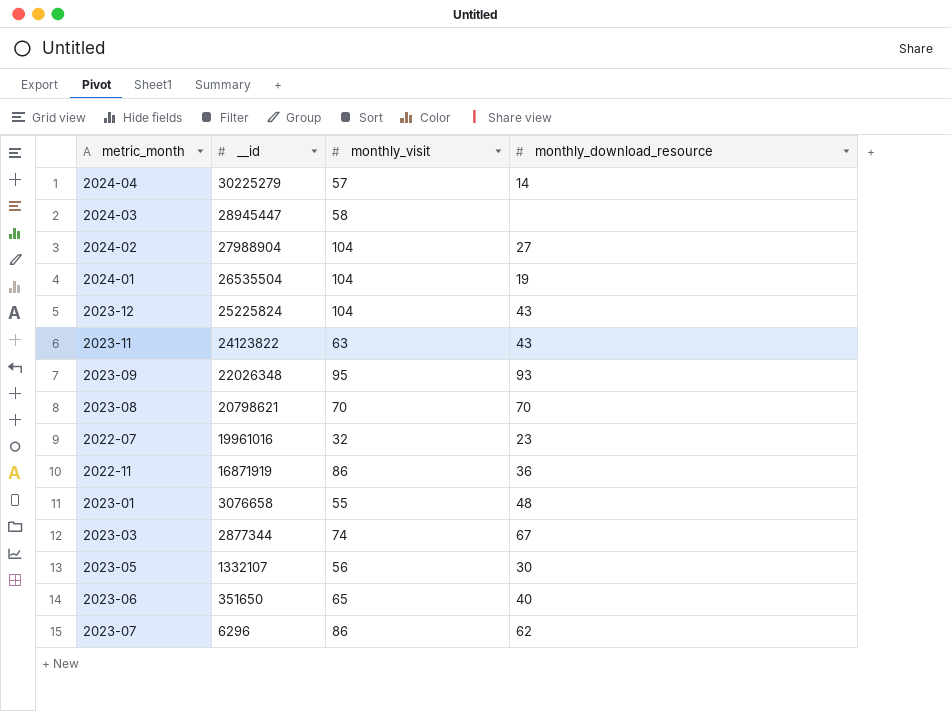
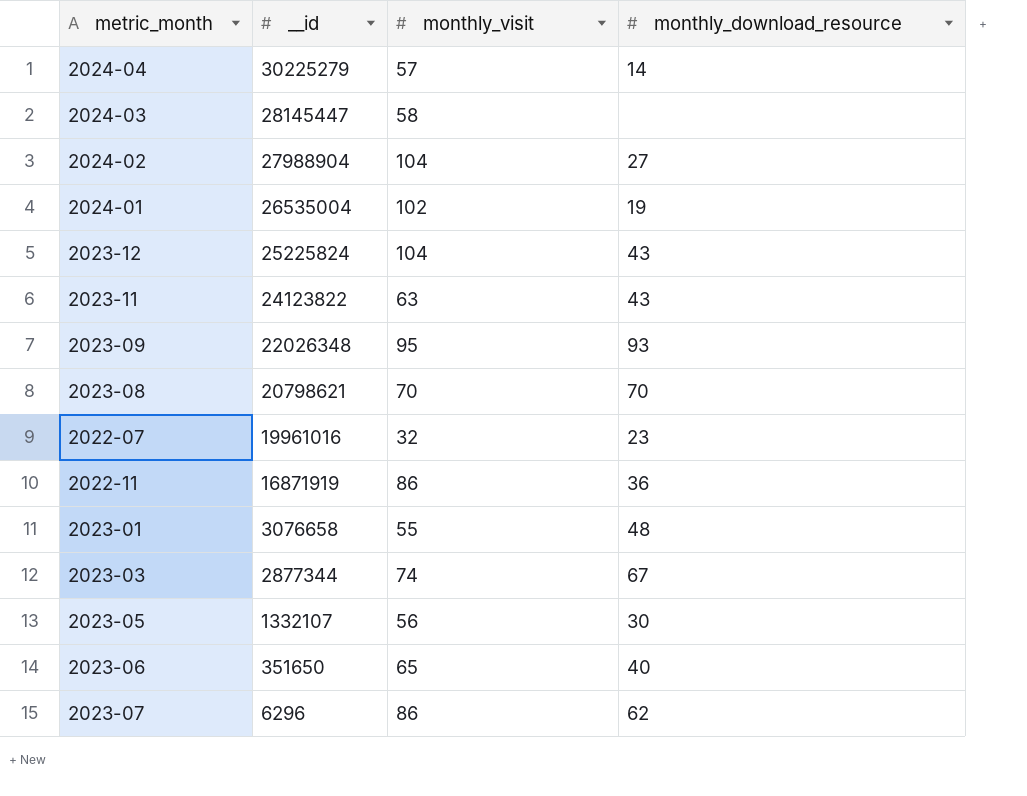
2024-03 | __id: 28945447 -> 28145447
2024-01 | __id: 26535504 -> 26535004
2024-01 | monthly_visit: 104 -> 102

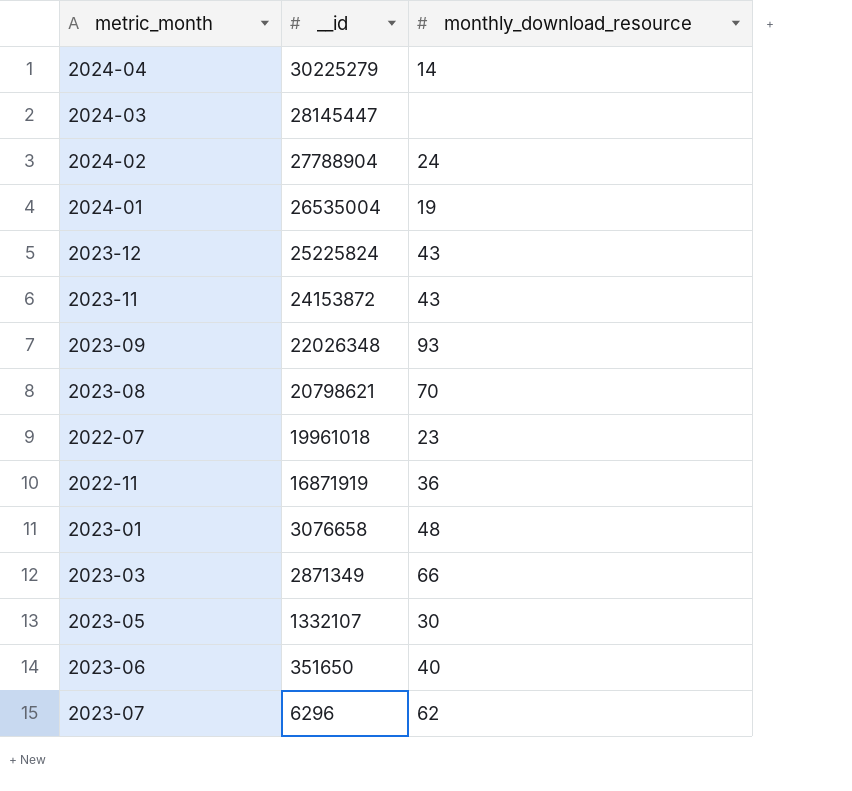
column monthly_visit | position: 3 -> none
2024-02 | __id: 27988904 -> 27788904
2024-02 | monthly_download_resource: 27 -> 24
2023-11 | __id: 24123822 -> 24153872
2022-07 | __id: 19961016 -> 19961018
2023-03 | __id: 2877344 -> 2871349
2023-03 | monthly_download_resource: 67 -> 66

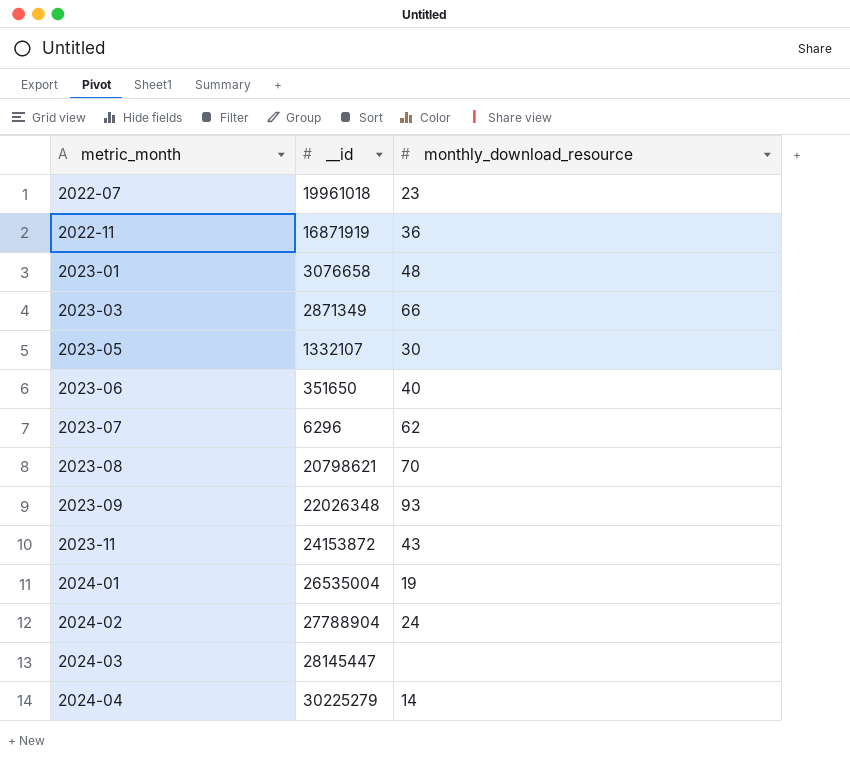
row order: __id descending -> metric_month ascending
row 2023-12: 25225824 | 43 -> none

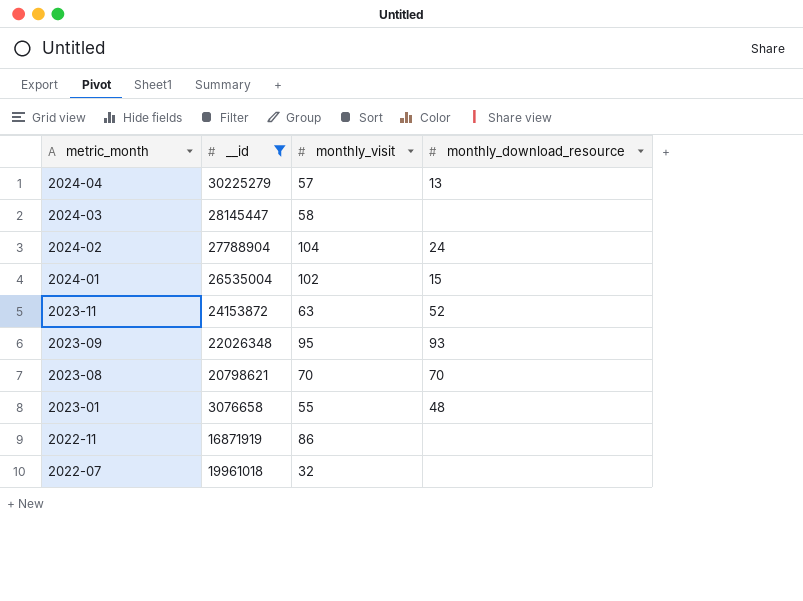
filter: none -> __id >= 3076658
row order: metric_month ascending -> metric_month descending
column monthly_visit | position: none -> 3
2024-04 | monthly_download_resource: 14 -> 13
2024-01 | monthly_download_resource: 19 -> 15
2023-11 | monthly_download_resource: 43 -> 52
2022-11 | monthly_download_resource: 36 -> none
2022-07 | monthly_download_resource: 23 -> none

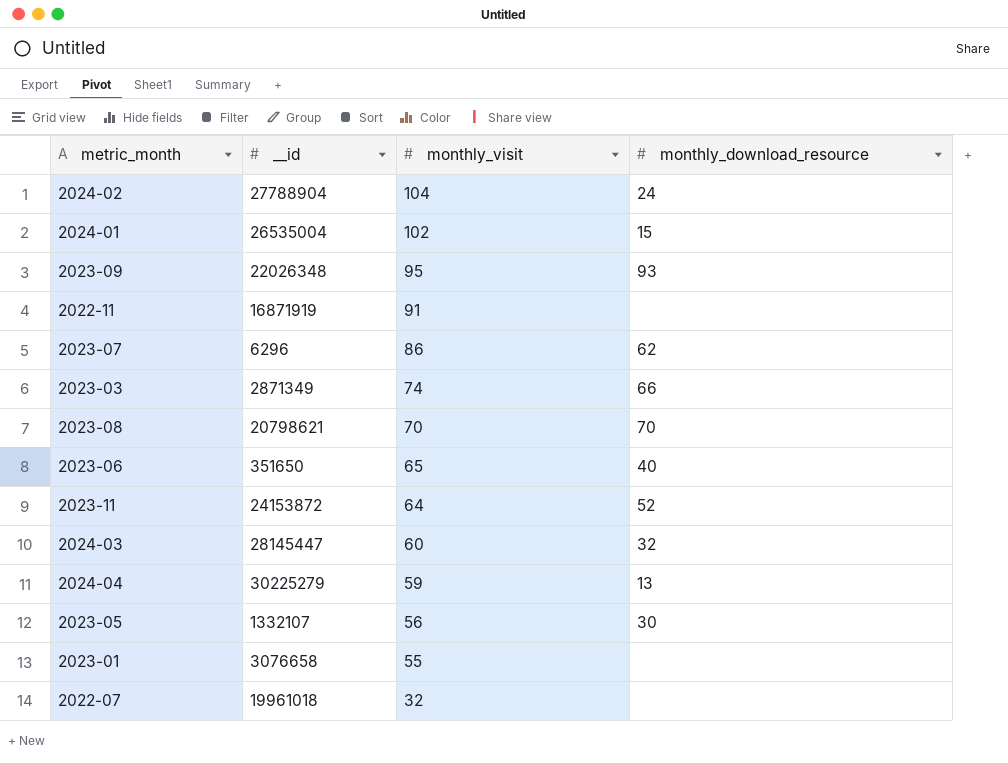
filter: __id >= 3076658 -> none
row order: metric_month descending -> monthly_visit descending
2022-11 | monthly_visit: 86 -> 91
2023-11 | monthly_visit: 63 -> 64
2024-03 | monthly_visit: 58 -> 60
2024-03 | monthly_download_resource: none -> 32
2024-04 | monthly_visit: 57 -> 59
2023-01 | monthly_download_resource: 48 -> none

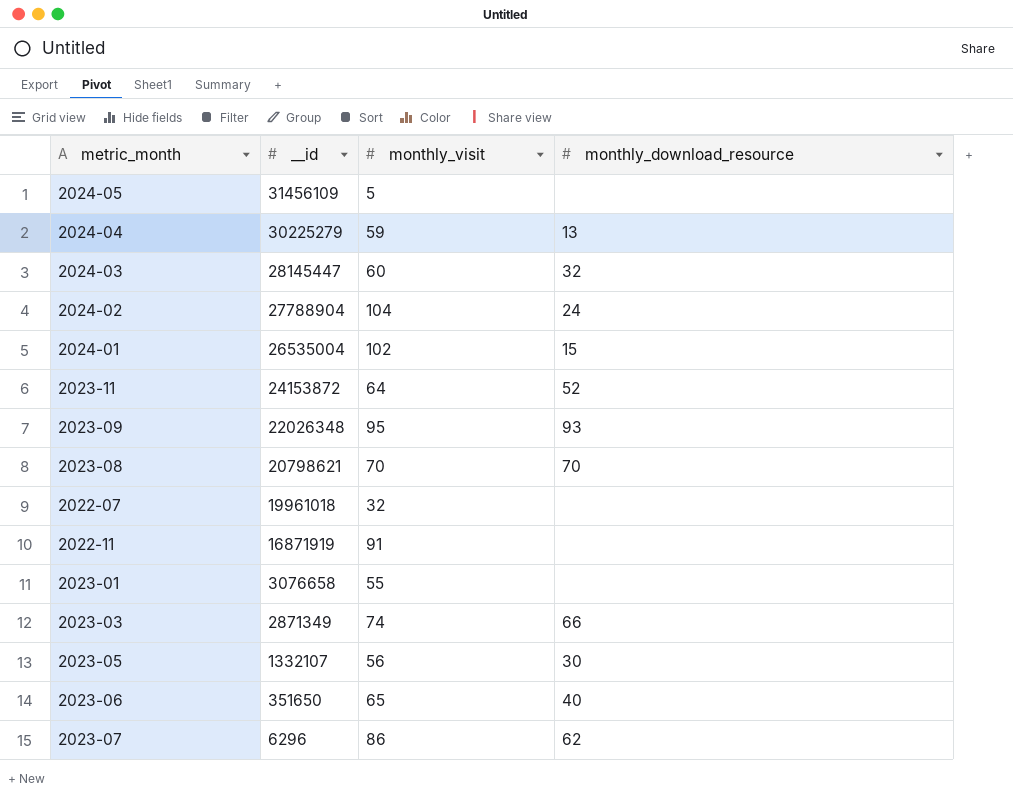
row order: monthly_visit descending -> __id descending
row 2024-05: none -> 31456109 | 5 | none

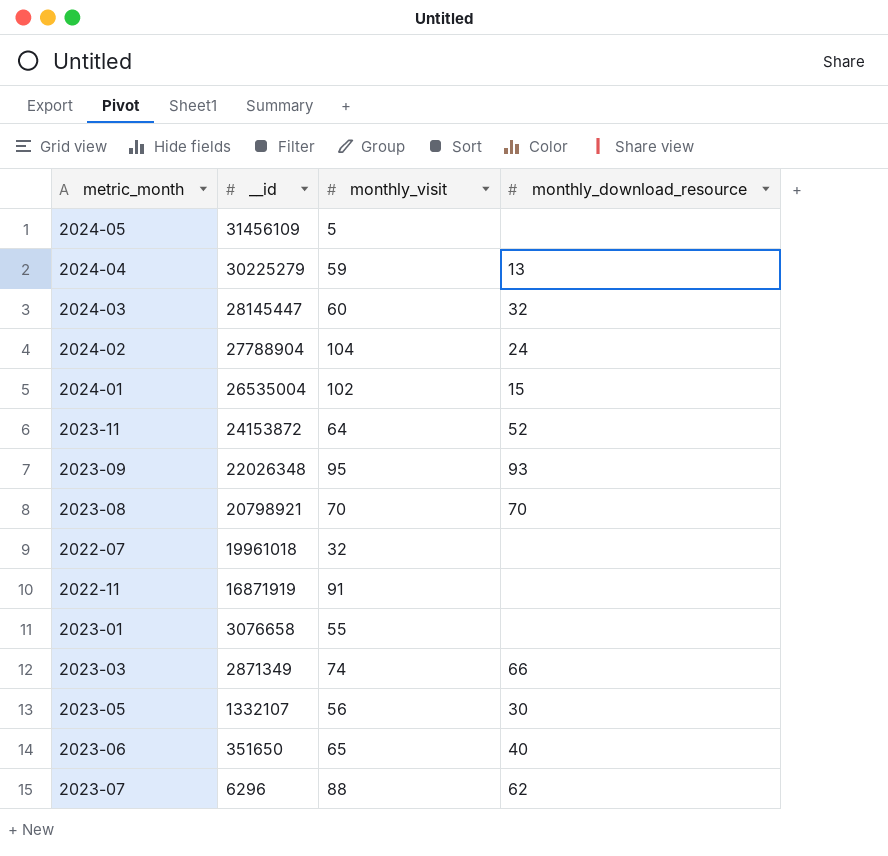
2023-08 | __id: 20798621 -> 20798921
2023-07 | monthly_visit: 86 -> 88

